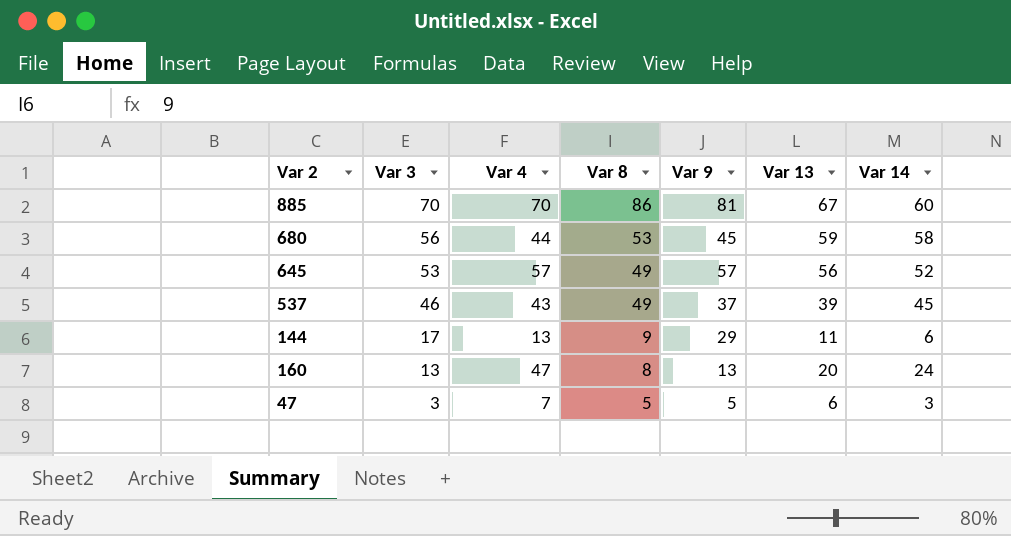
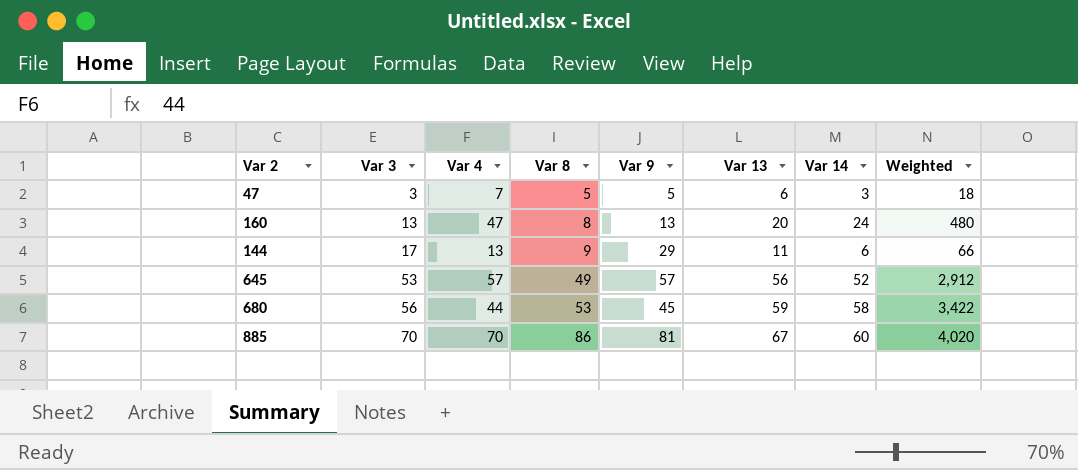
row order: Var 3 descending -> Var 3 ascending
column Weighted | formula: none -> [Var 13] * [Var 14]
row 537: 46 | 43 | 49 | 37 | 39 | 45 -> none

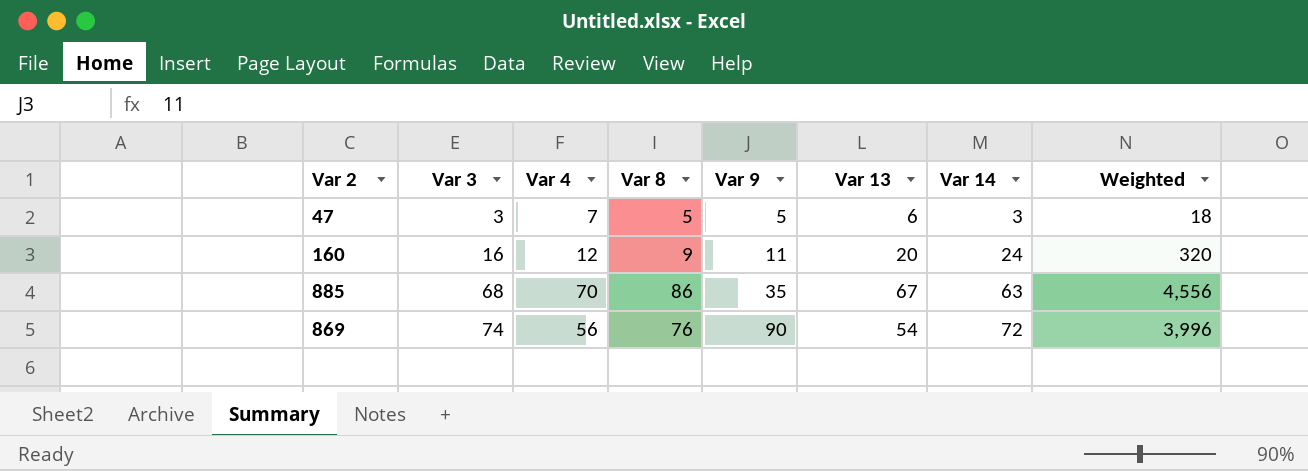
column Weighted | formula: [Var 13] * [Var 14] -> [Var 3] * [Var 13]
row 144: 17 | 13 | 9 | 29 | 11 | 6 | 66 -> none
row 645: 53 | 57 | 49 | 57 | 56 | 52 | 2,912 -> none
row 680: 56 | 44 | 53 | 45 | 59 | 58 | 3,422 -> none
160 | Var 3: 13 -> 16
160 | Var 4: 47 -> 12
160 | Var 8: 8 -> 9
160 | Var 9: 13 -> 11
885 | Var 3: 70 -> 68
885 | Var 9: 81 -> 35
885 | Var 14: 60 -> 63
row 869: none -> 74 | 56 | 76 | 90 | 54 | 72 | 3,996

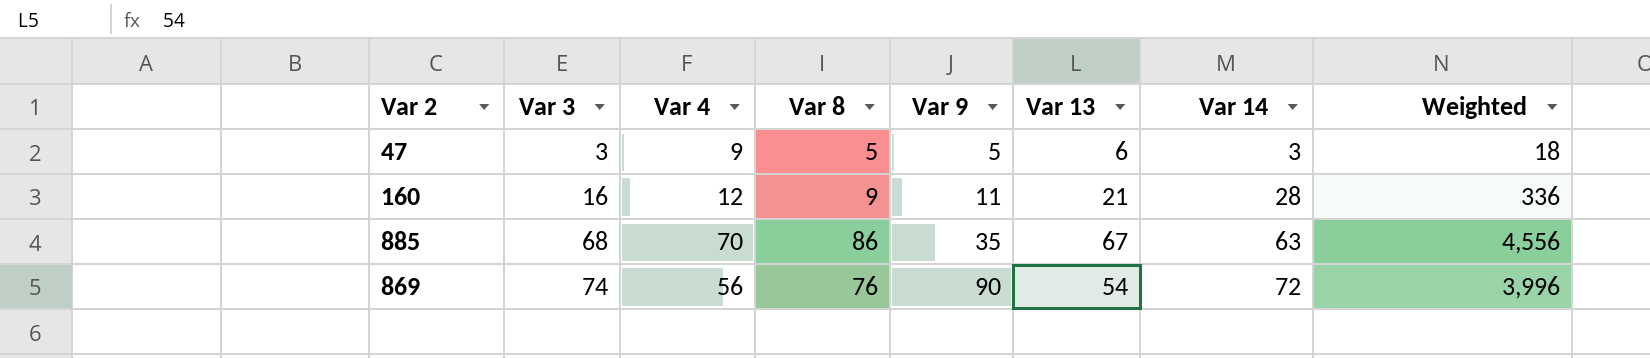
47 | Var 4: 7 -> 9
160 | Var 13: 20 -> 21
160 | Var 14: 24 -> 28
160 | Weighted: 320 -> 336

